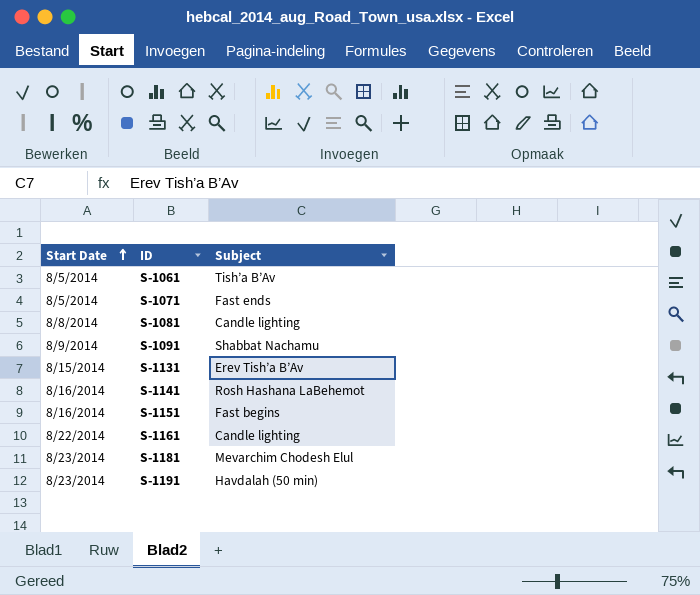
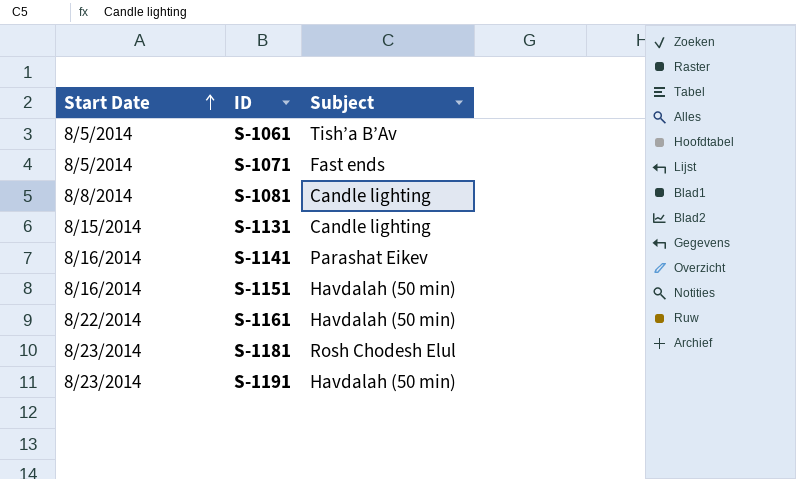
row S-1091: 8/9/2014 | Shabbat Nachamu -> none
S-1131 | Subject: Erev Tish’a B’Av -> Candle lighting
S-1141 | Subject: Rosh Hashana LaBehemot -> Parashat Eikev
S-1151 | Subject: Fast begins -> Havdalah (50 min)
S-1161 | Subject: Candle lighting -> Havdalah (50 min)
S-1181 | Subject: Mevarchim Chodesh Elul -> Rosh Chodesh Elul

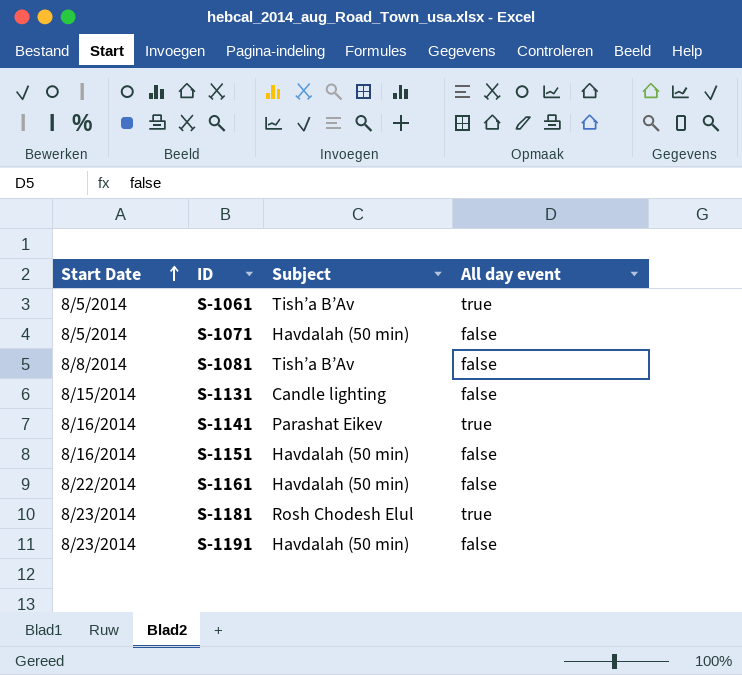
column All day event | position: none -> 4
S-1071 | Subject: Fast ends -> Havdalah (50 min)
S-1081 | Subject: Candle lighting -> Tish’a B’Av

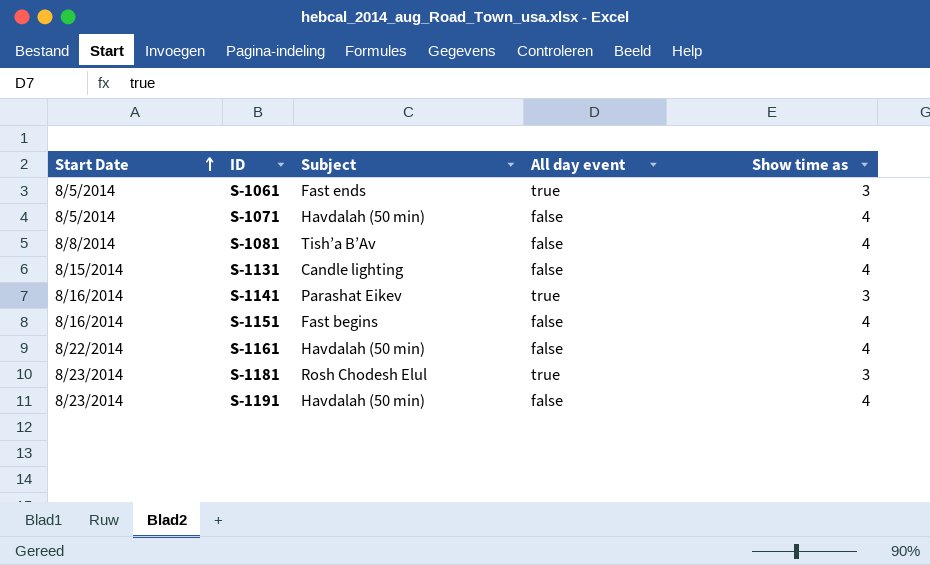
column Show time as | position: none -> 5
S-1061 | Subject: Tish’a B’Av -> Fast ends
S-1151 | Subject: Havdalah (50 min) -> Fast begins

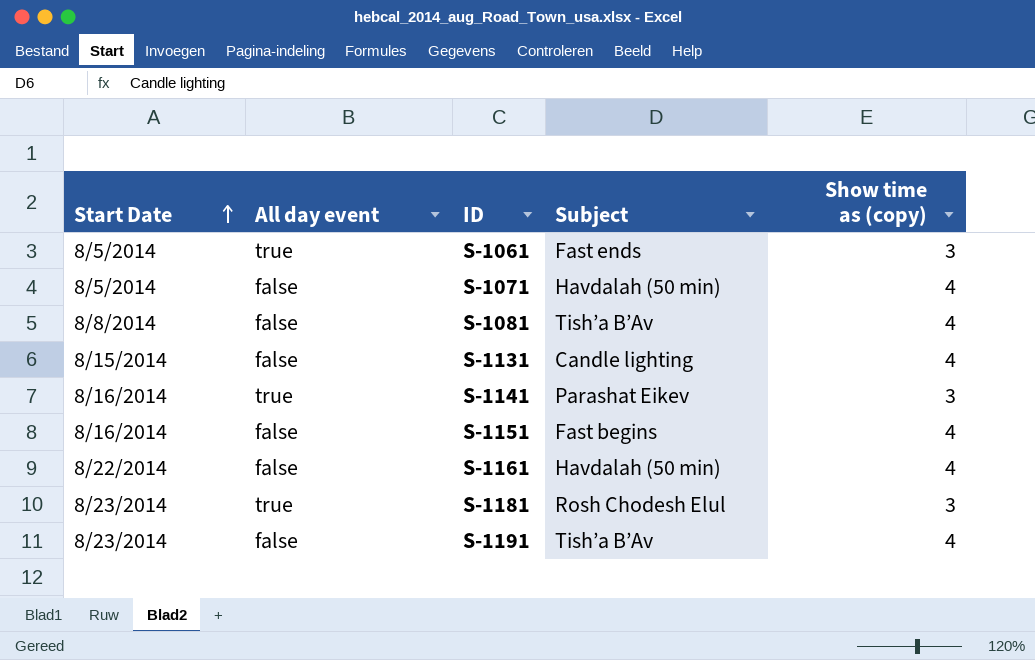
column All day event | position: 4 -> 2
column name: Show time as -> Show time as (copy)
S-1191 | Subject: Havdalah (50 min) -> Tish’a B’Av

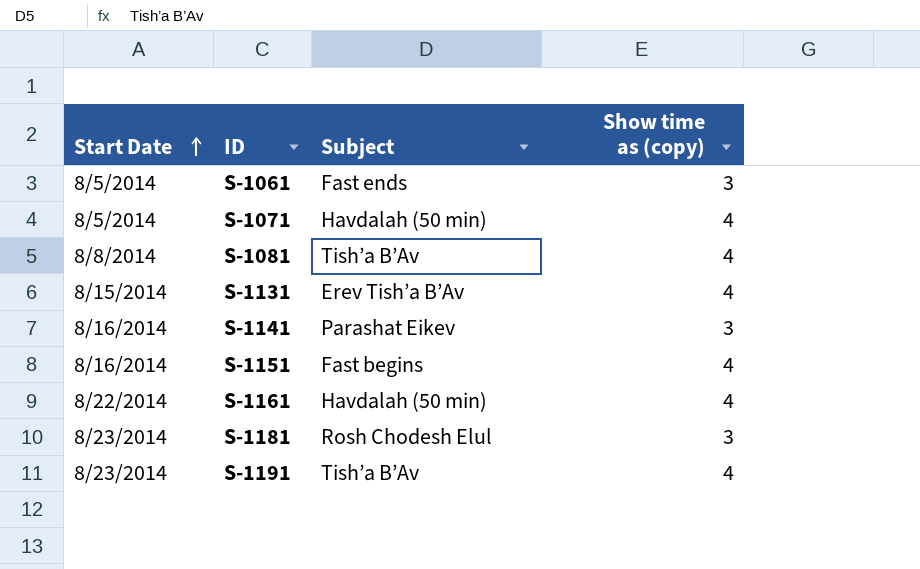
column All day event | position: 2 -> none
S-1131 | Subject: Candle lighting -> Erev Tish’a B’Av

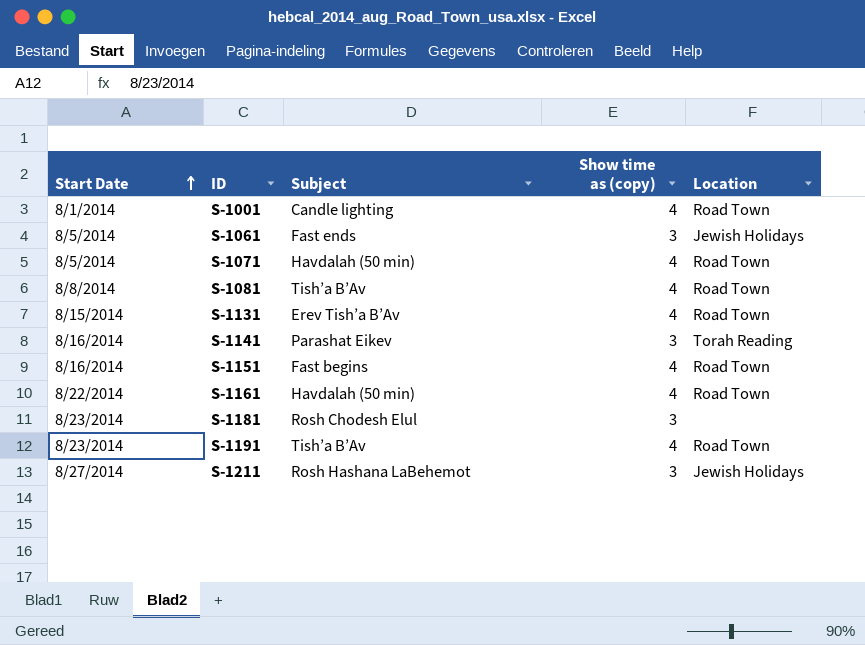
column Location | position: none -> 5
row S-1001: none -> 8/1/2014 | Candle lighting | 4 | Road Town
row S-1211: none -> 8/27/2014 | Rosh Hashana LaBehemot | 3 | Jewish Holidays

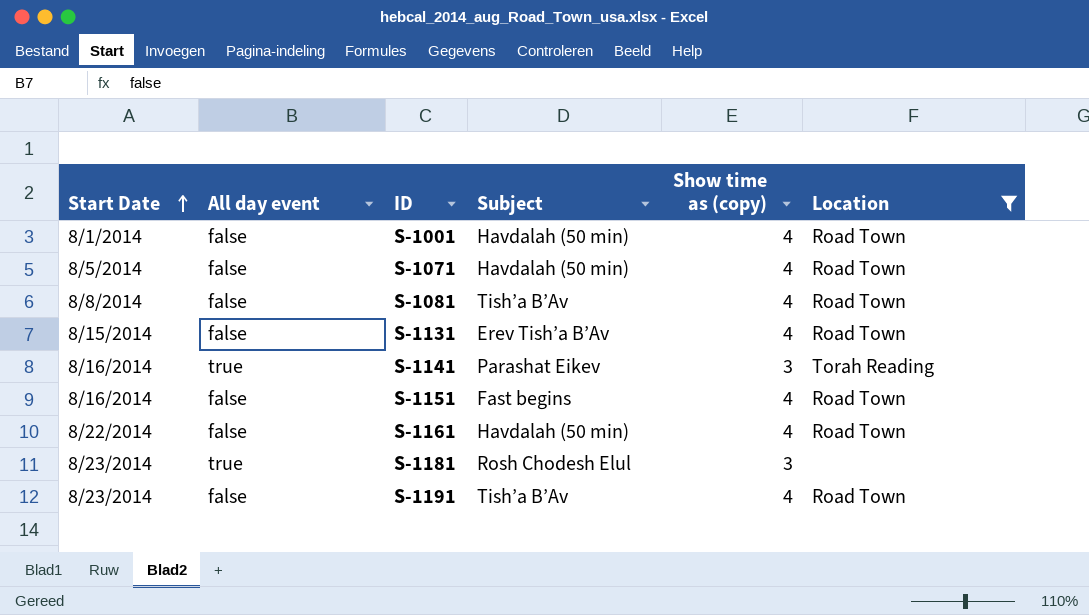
filter: none -> Location != Jewish Holidays
column All day event | position: none -> 2
S-1001 | Subject: Candle lighting -> Havdalah (50 min)

